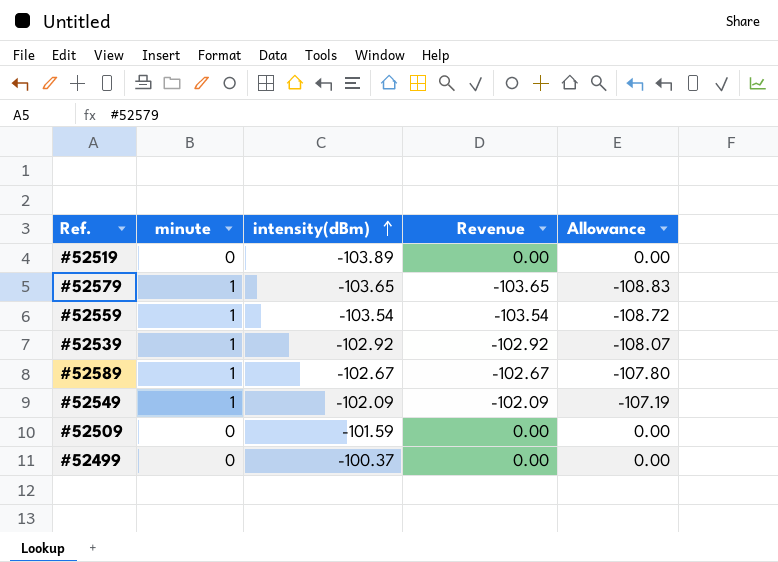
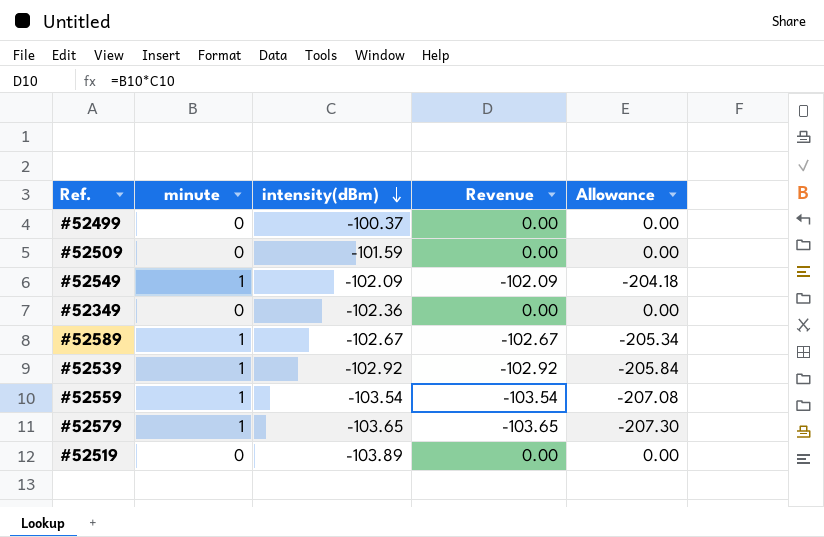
row order: intensity(dBm) ascending -> intensity(dBm) descending
column Allowance | formula: [Revenue] * 1.05 -> [Revenue] * 2
row #52349: none -> 0 | -102.36 | 0.00 | 0.00

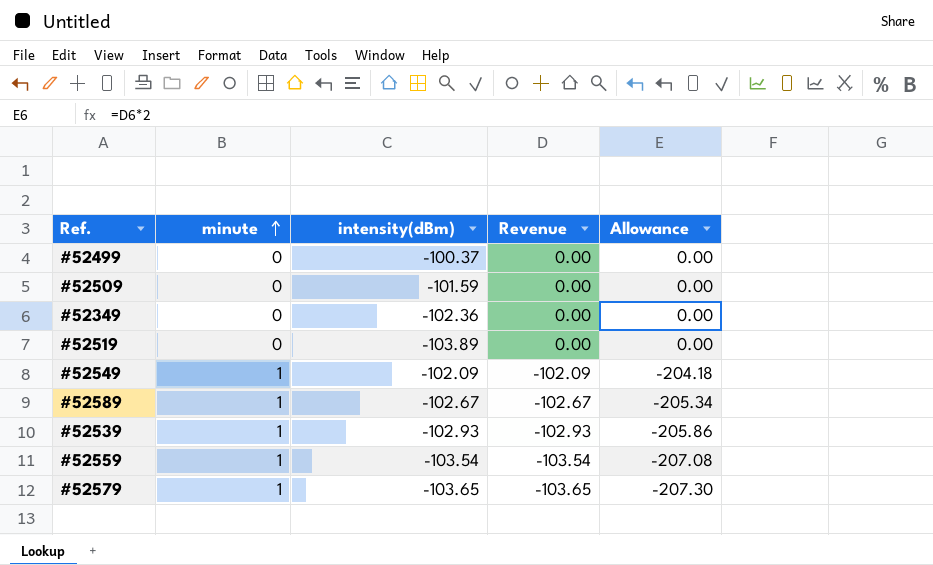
row order: intensity(dBm) descending -> minute ascending
#52539 | intensity(dBm): -102.92 -> -102.93
#52539 | Revenue: -102.92 -> -102.93
#52539 | Allowance: -205.84 -> -205.86

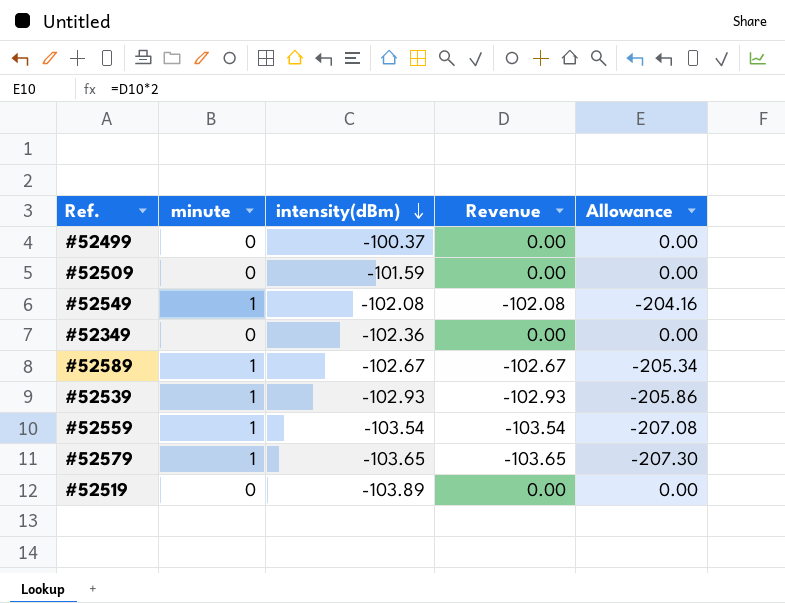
row order: minute ascending -> intensity(dBm) descending
#52549 | intensity(dBm): -102.09 -> -102.08
#52549 | Revenue: -102.09 -> -102.08
#52549 | Allowance: -204.18 -> -204.16

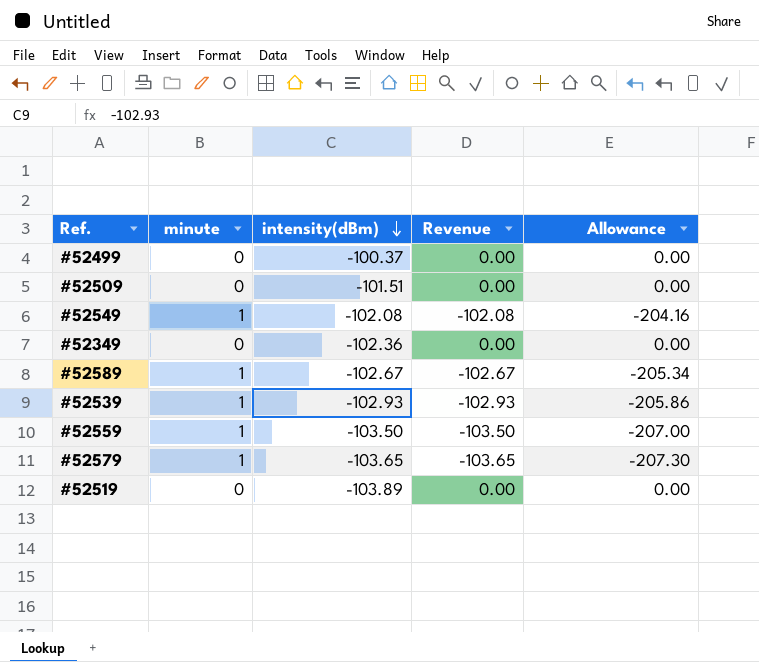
#52509 | intensity(dBm): -101.59 -> -101.51
#52559 | intensity(dBm): -103.54 -> -103.50
#52559 | Revenue: -103.54 -> -103.50
#52559 | Allowance: -207.08 -> -207.00

